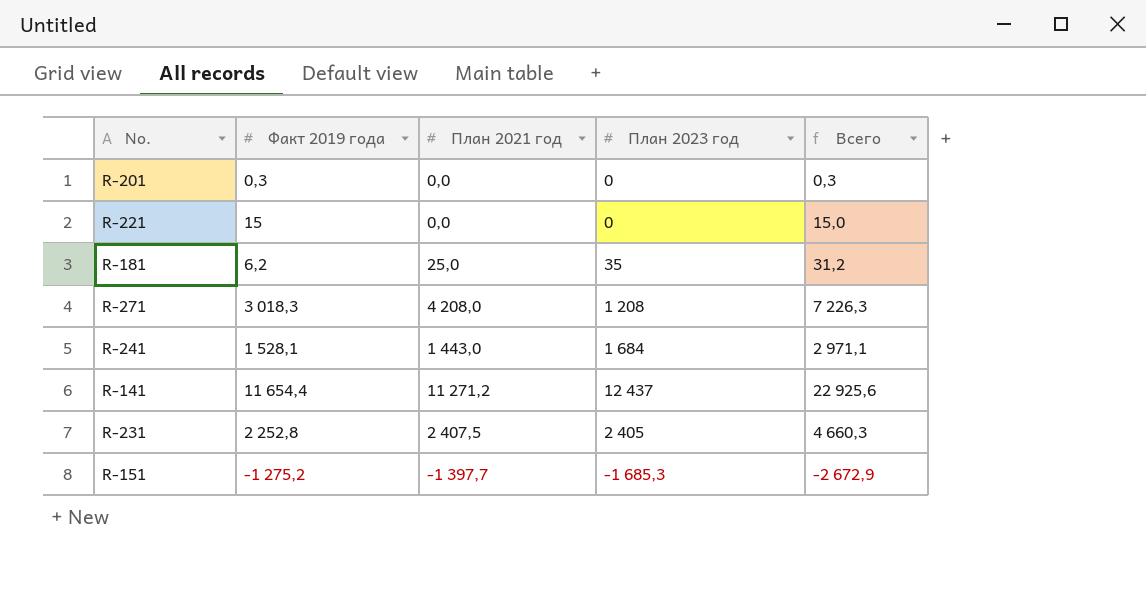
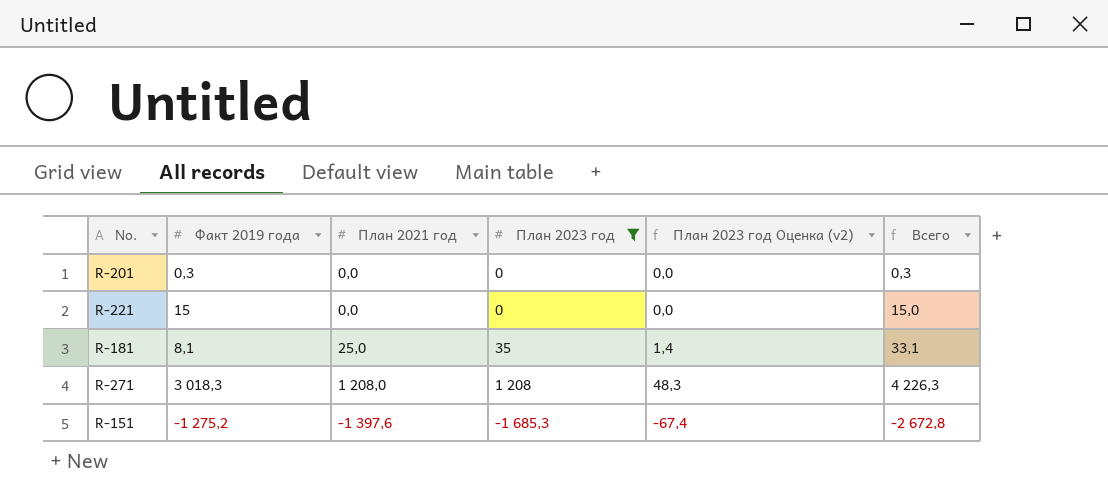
filter: none -> План 2023 год <= 1 208
column План 2023 год Оценка (v2) | formula: none -> [План 2023 год] * 0,04
R-181 | Факт 2019 года: 6,2 -> 8,1
R-181 | Всего: 31,2 -> 33,1
R-271 | План 2021 год: 4 208,0 -> 1 208,0
R-271 | Всего: 7 226,3 -> 4 226,3
R-151 | План 2021 год: -1 397,7 -> -1 397,6
R-151 | Всего: -2 672,9 -> -2 672,8

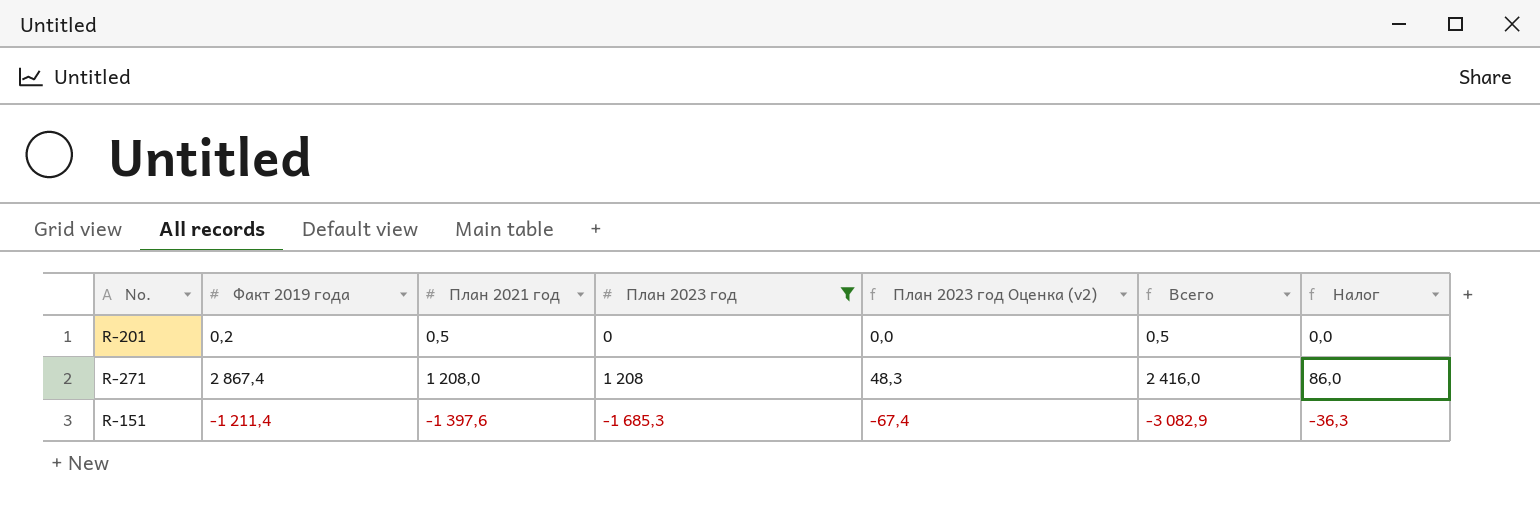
column Всего | formula: [Факт 2019 года] + [План 2021 год] -> [План 2021 год] + [План 2023 год]
column Налог | formula: none -> [Факт 2019 года] * 0,03
row R-221: 15 | 0,0 | 0 | 0,0 | 15,0 -> none
row R-181: 8,1 | 25,0 | 35 | 1,4 | 33,1 -> none
R-201 | Факт 2019 года: 0,3 -> 0,2
R-201 | План 2021 год: 0,0 -> 0,5
R-271 | Факт 2019 года: 3 018,3 -> 2 867,4
R-151 | Факт 2019 года: -1 275,2 -> -1 211,4

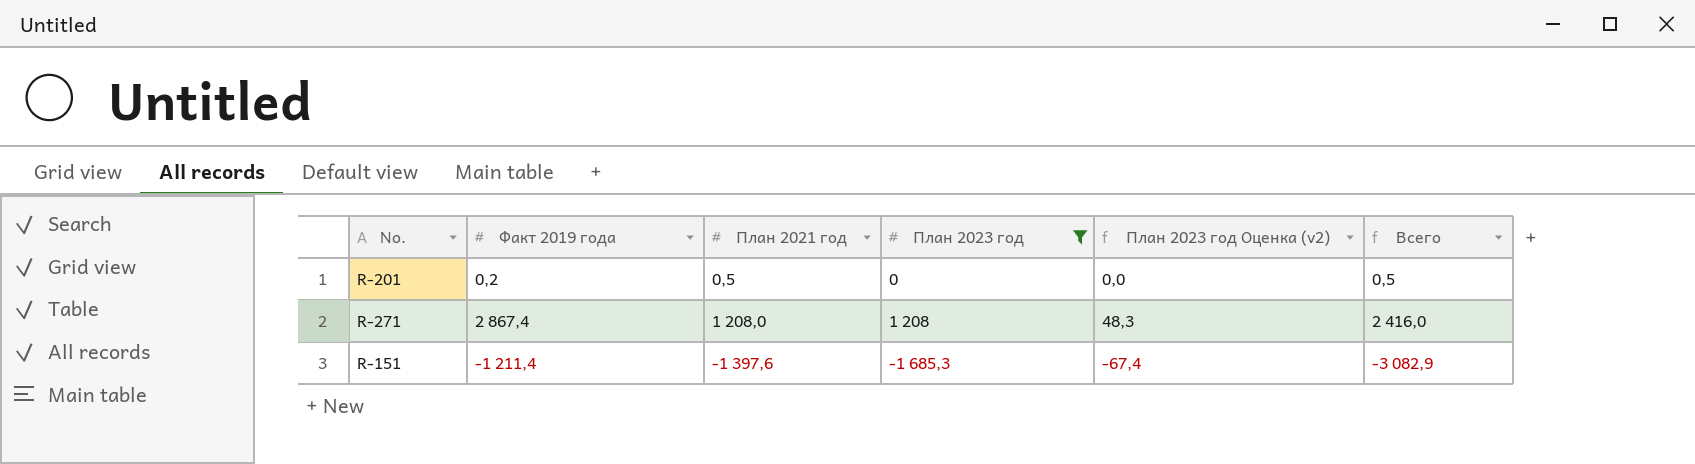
column Налог | formula: [Факт 2019 года] * 0,03 -> none

